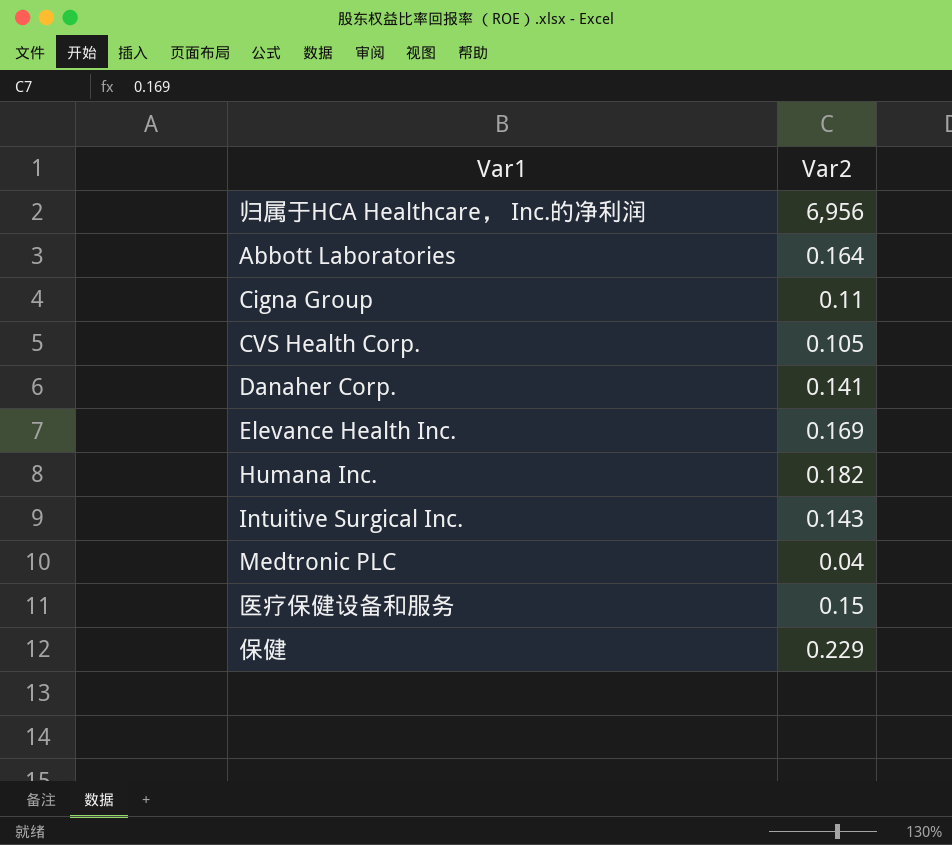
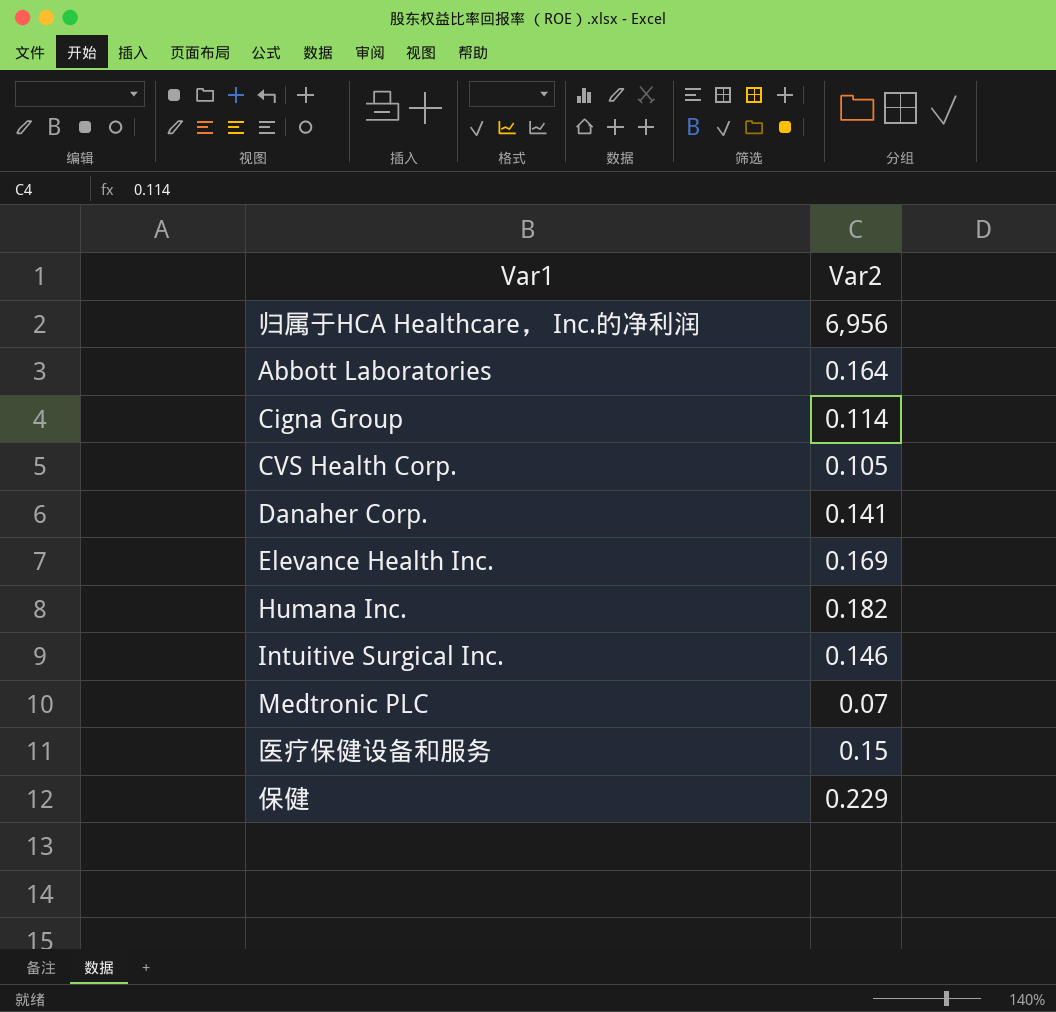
Cigna Group | Var2: 0.11 -> 0.114
Intuitive Surgical Inc. | Var2: 0.143 -> 0.146
Medtronic PLC | Var2: 0.04 -> 0.07

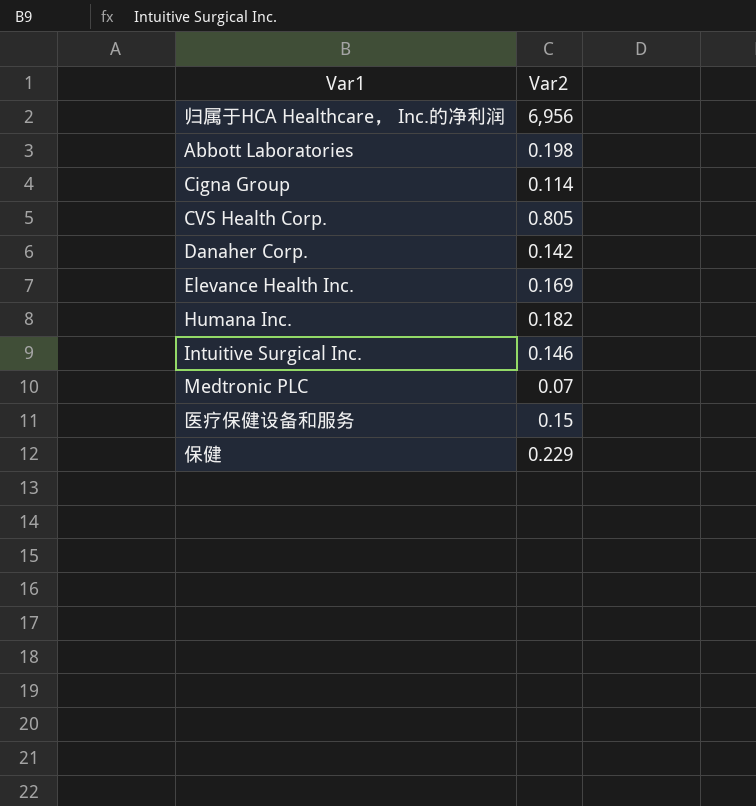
Abbott Laboratories | Var2: 0.164 -> 0.198
CVS Health Corp. | Var2: 0.105 -> 0.805
Danaher Corp. | Var2: 0.141 -> 0.142

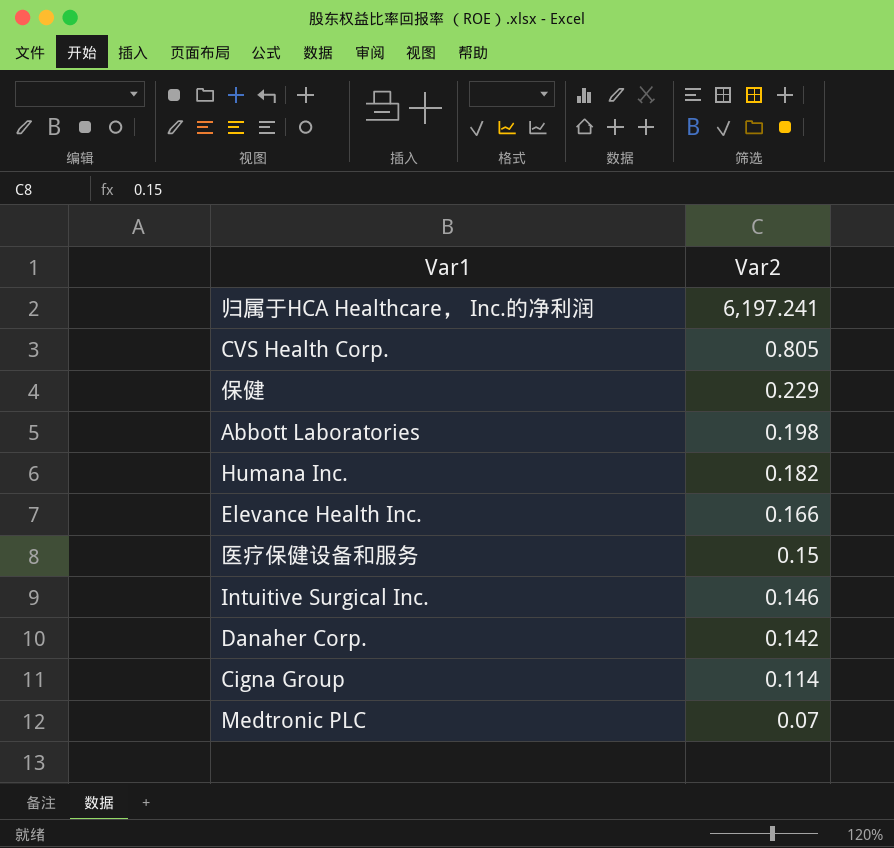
row order: none -> Var2 descending
归属于HCA Healthcare， Inc.的净利润 | Var2: 6,956 -> 6,197.241
Elevance Health Inc. | Var2: 0.169 -> 0.166

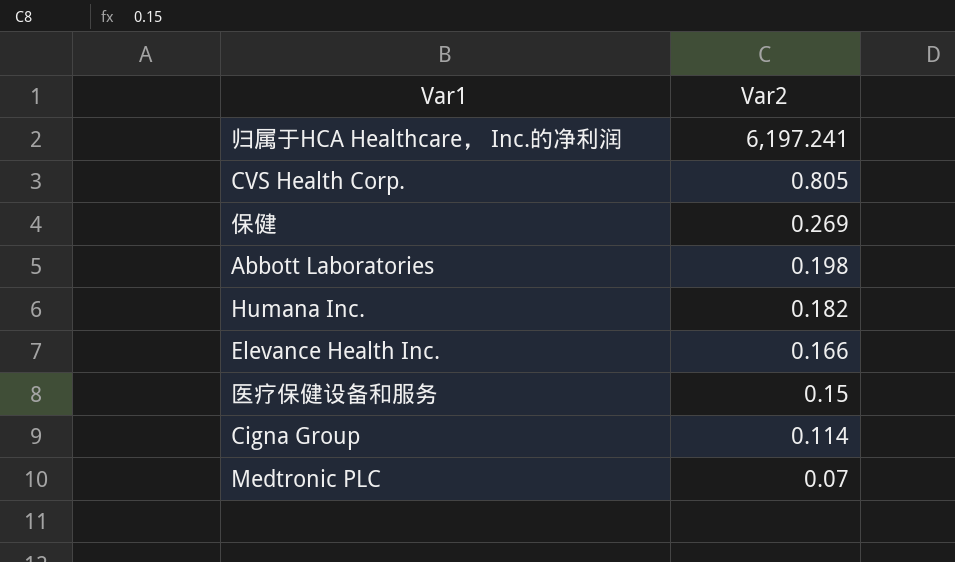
row Intuitive Surgical Inc.: 0.146 -> none
row Danaher Corp.: 0.142 -> none
保健 | Var2: 0.229 -> 0.269

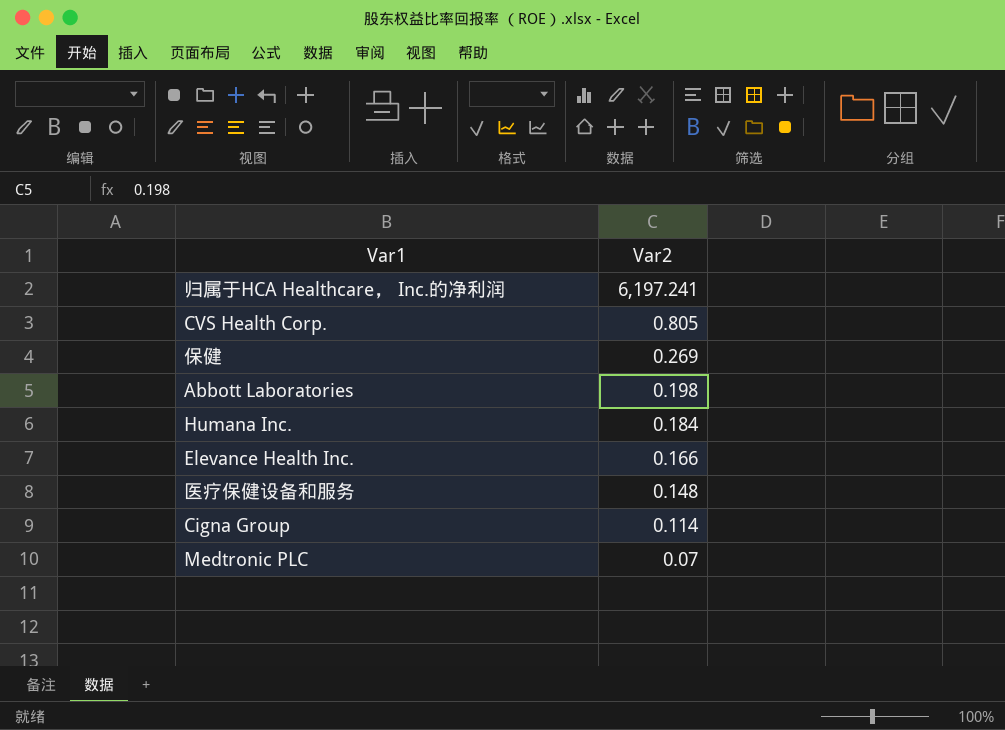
Humana Inc. | Var2: 0.182 -> 0.184
医疗保健设备和服务 | Var2: 0.15 -> 0.148

